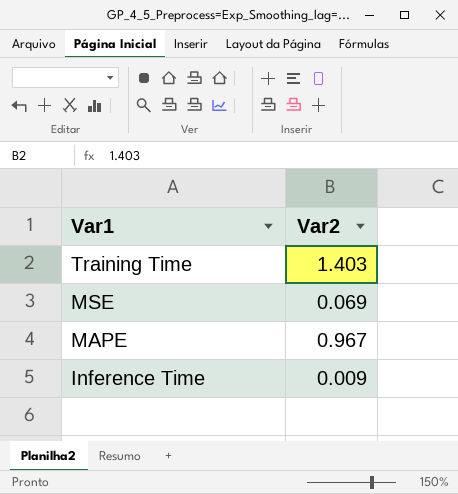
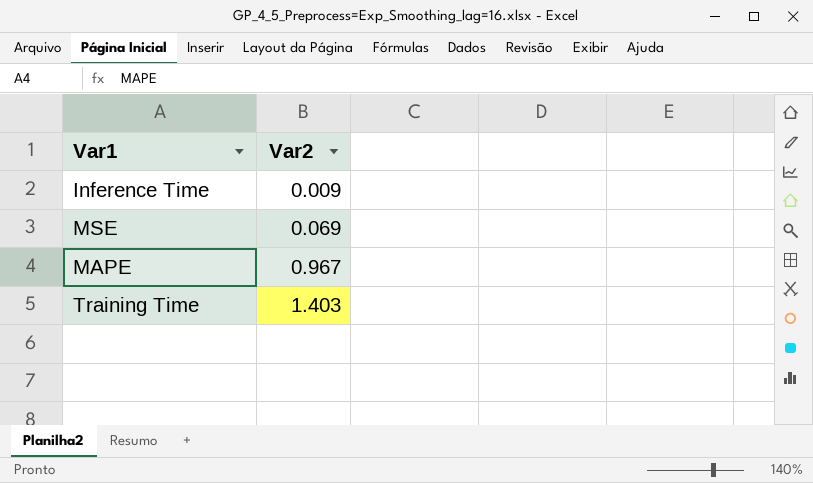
row order: Var1 descending -> Var2 ascending

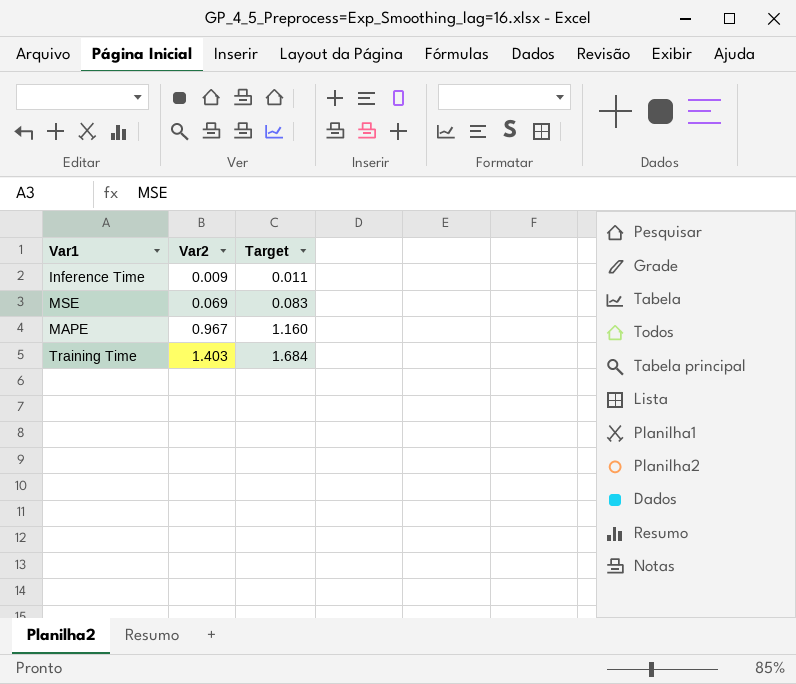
column Target | formula: none -> [Var2] * 1.2

